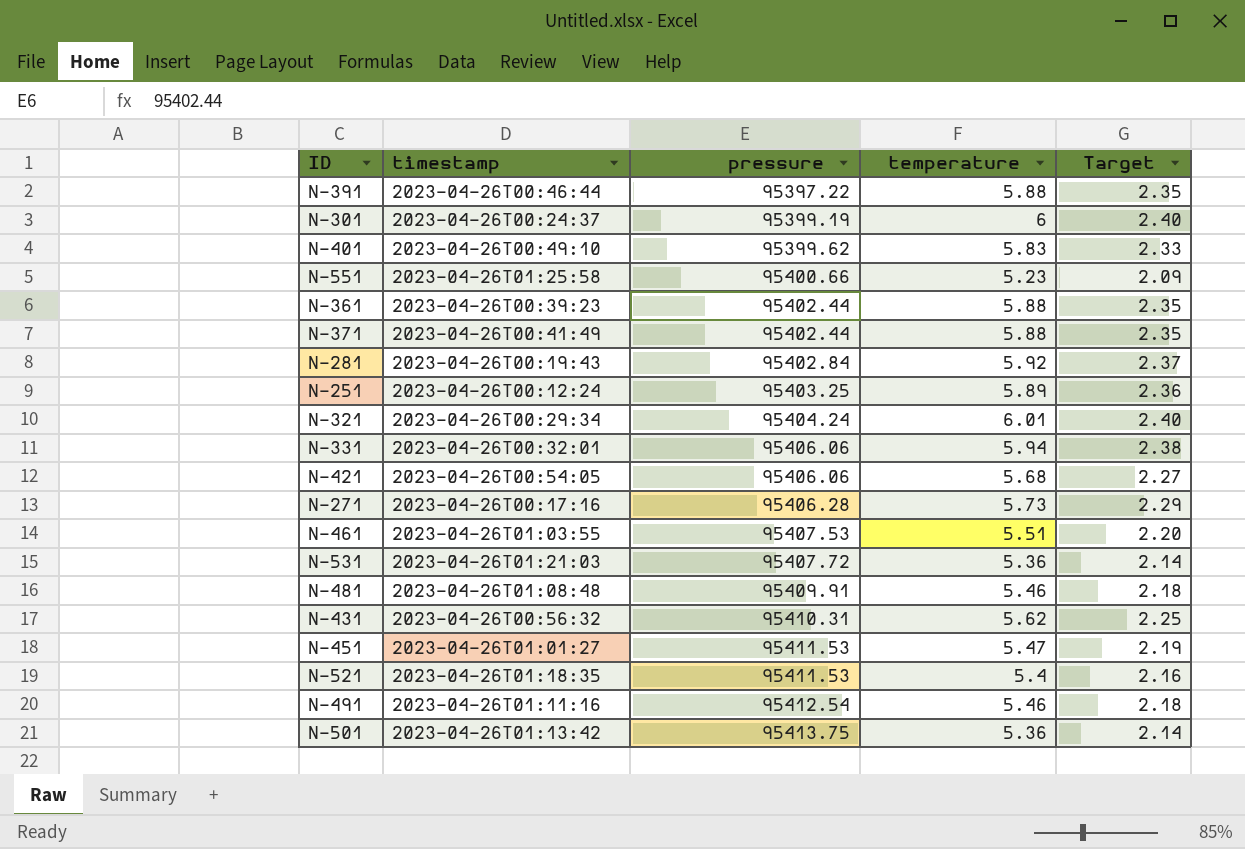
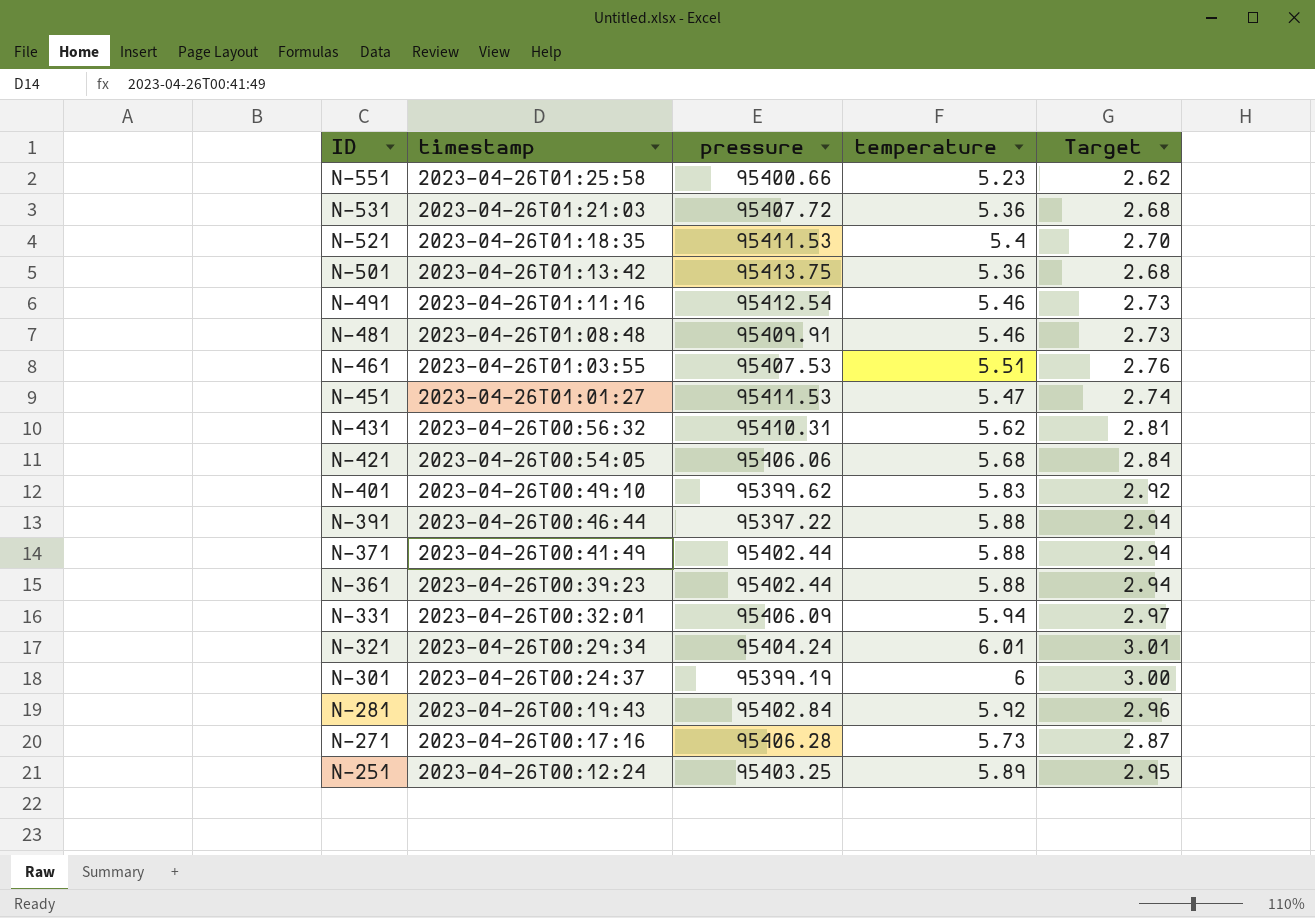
row order: pressure ascending -> ID descending
column Target | formula: [temperature] * 0.4 -> [temperature] * 0.5
N-331 | pressure: 95406.06 -> 95406.09

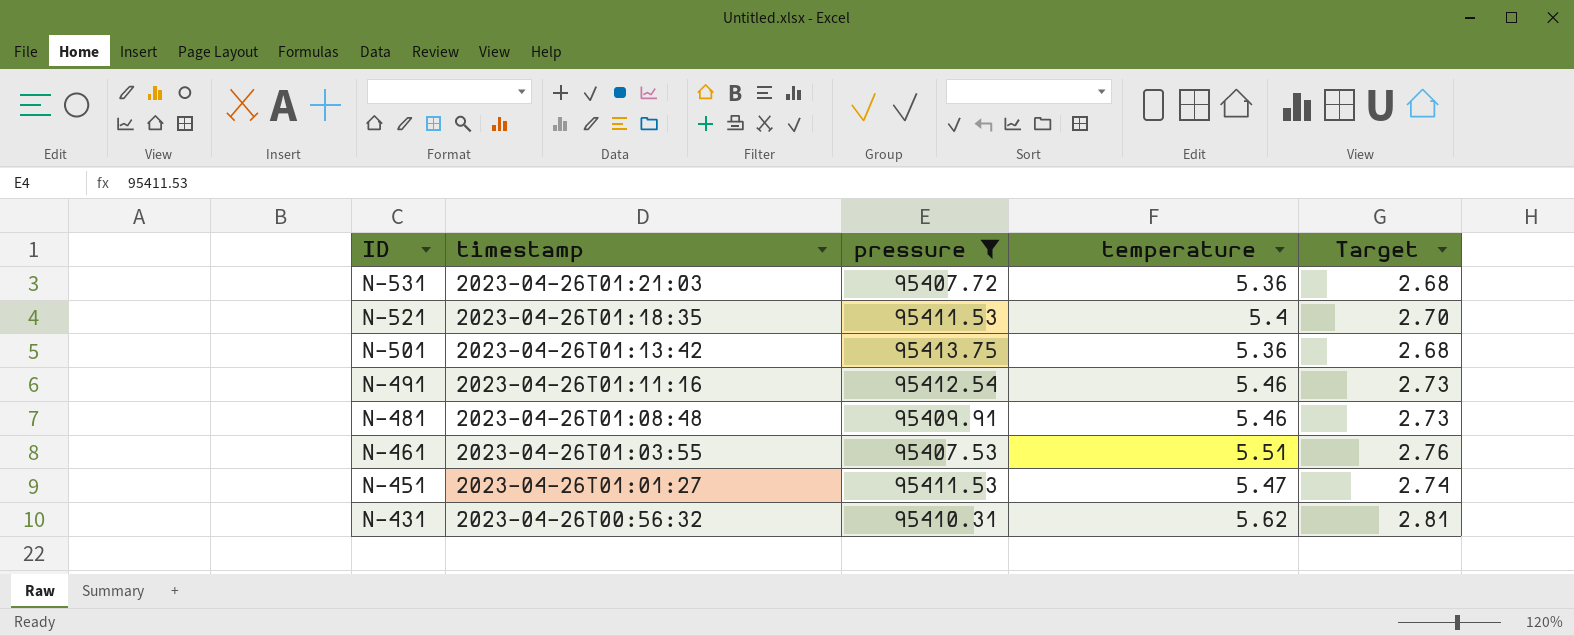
filter: none -> pressure >= 95407.53

